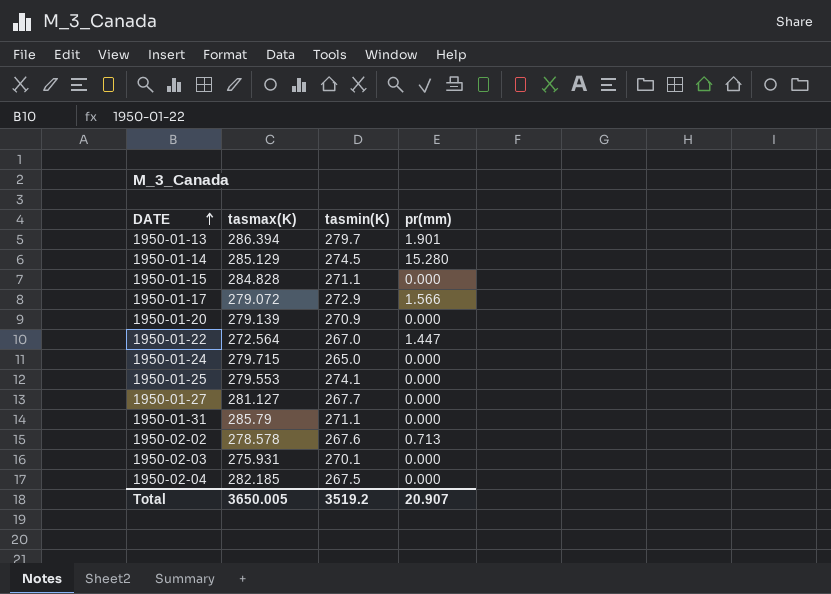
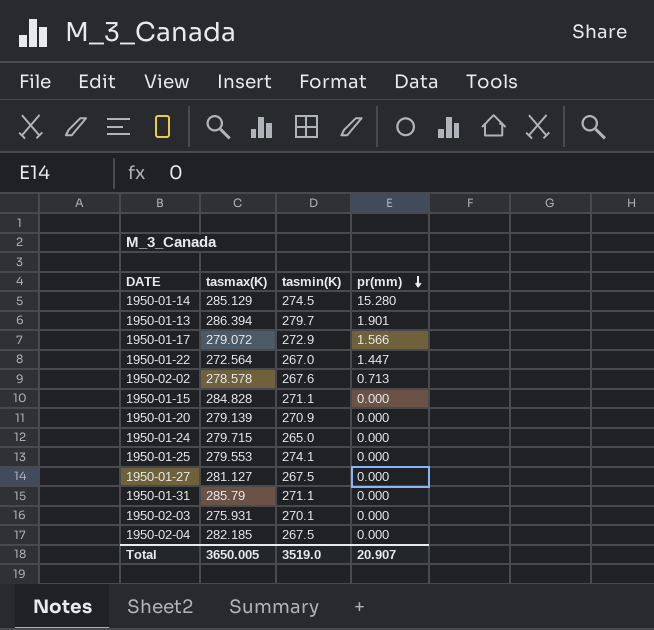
row order: DATE ascending -> pr(mm) descending
1950-01-27 | tasmin(K): 267.7 -> 267.5
Total | tasmin(K): 3519.2 -> 3519.0

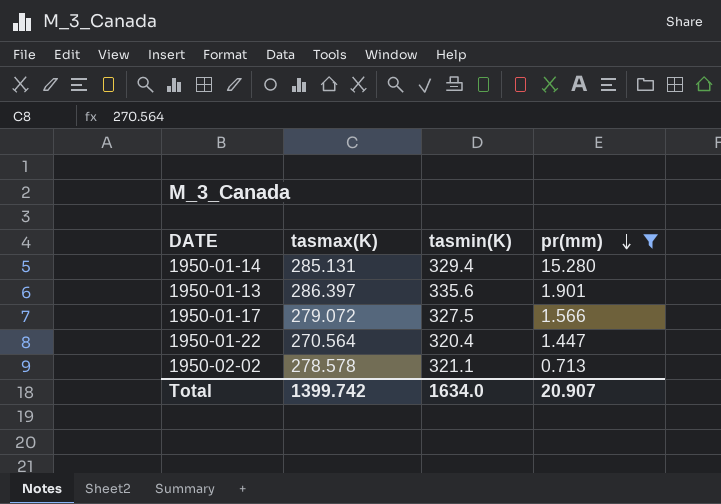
filter: none -> pr(mm) != 0.000
1950-01-14 | tasmax(K): 285.129 -> 285.131
1950-01-14 | tasmin(K): 274.5 -> 329.4
1950-01-13 | tasmax(K): 286.394 -> 286.397
1950-01-13 | tasmin(K): 279.7 -> 335.6
1950-01-17 | tasmin(K): 272.9 -> 327.5
1950-01-22 | tasmax(K): 272.564 -> 270.564
1950-01-22 | tasmin(K): 267.0 -> 320.4
1950-02-02 | tasmin(K): 267.6 -> 321.1
Total | tasmax(K): 3650.005 -> 1399.742
Total | tasmin(K): 3519.0 -> 1634.0

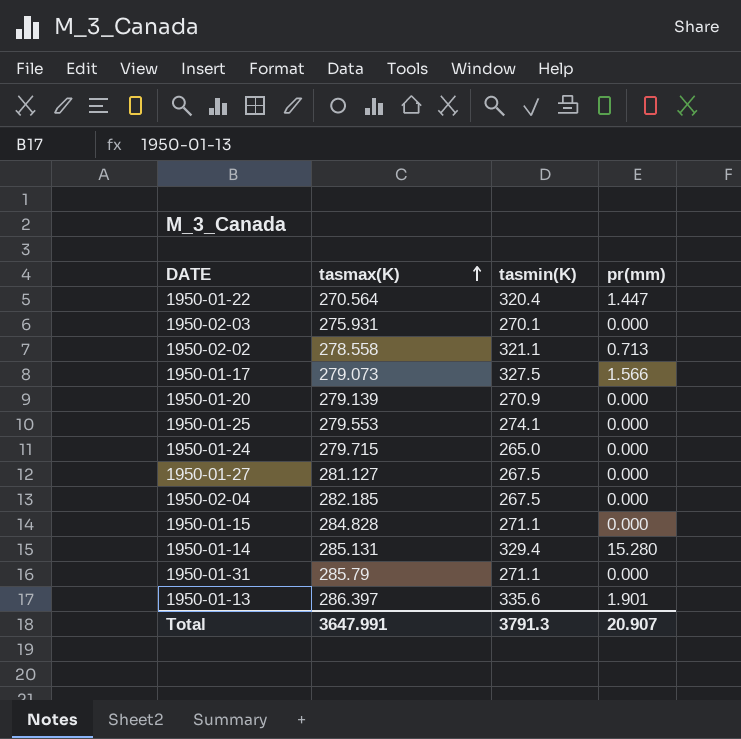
filter: pr(mm) != 0.000 -> none
row order: pr(mm) descending -> tasmax(K) ascending
1950-02-02 | tasmax(K): 278.578 -> 278.558
1950-01-17 | tasmax(K): 279.072 -> 279.073
Total | tasmax(K): 1399.742 -> 3647.991
Total | tasmin(K): 1634.0 -> 3791.3

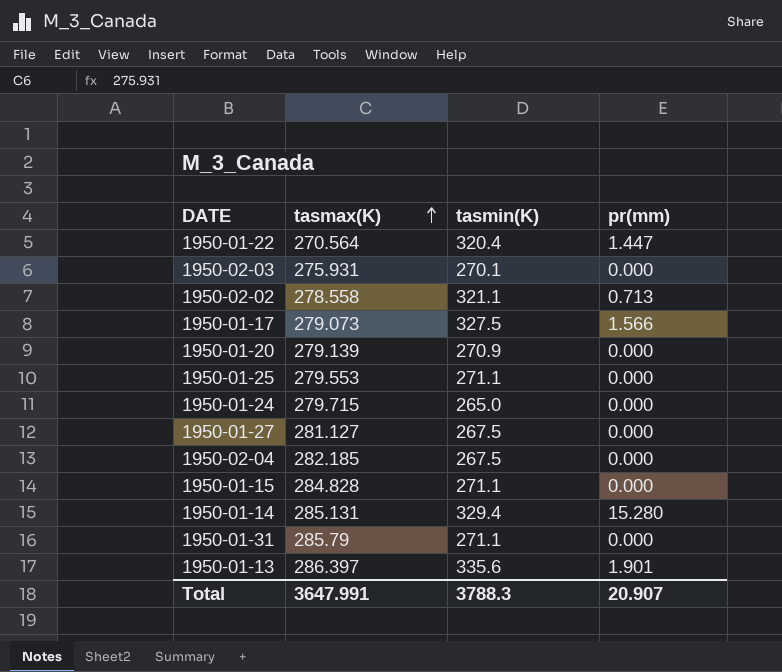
1950-01-25 | tasmin(K): 274.1 -> 271.1
Total | tasmin(K): 3791.3 -> 3788.3

